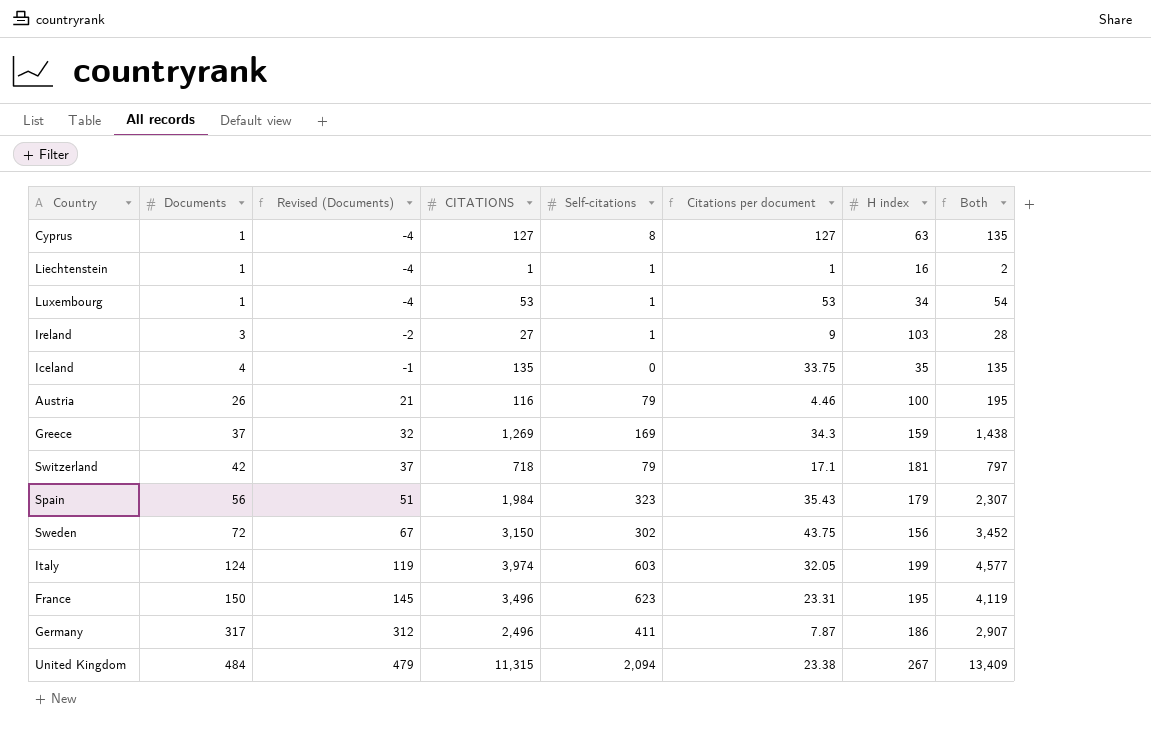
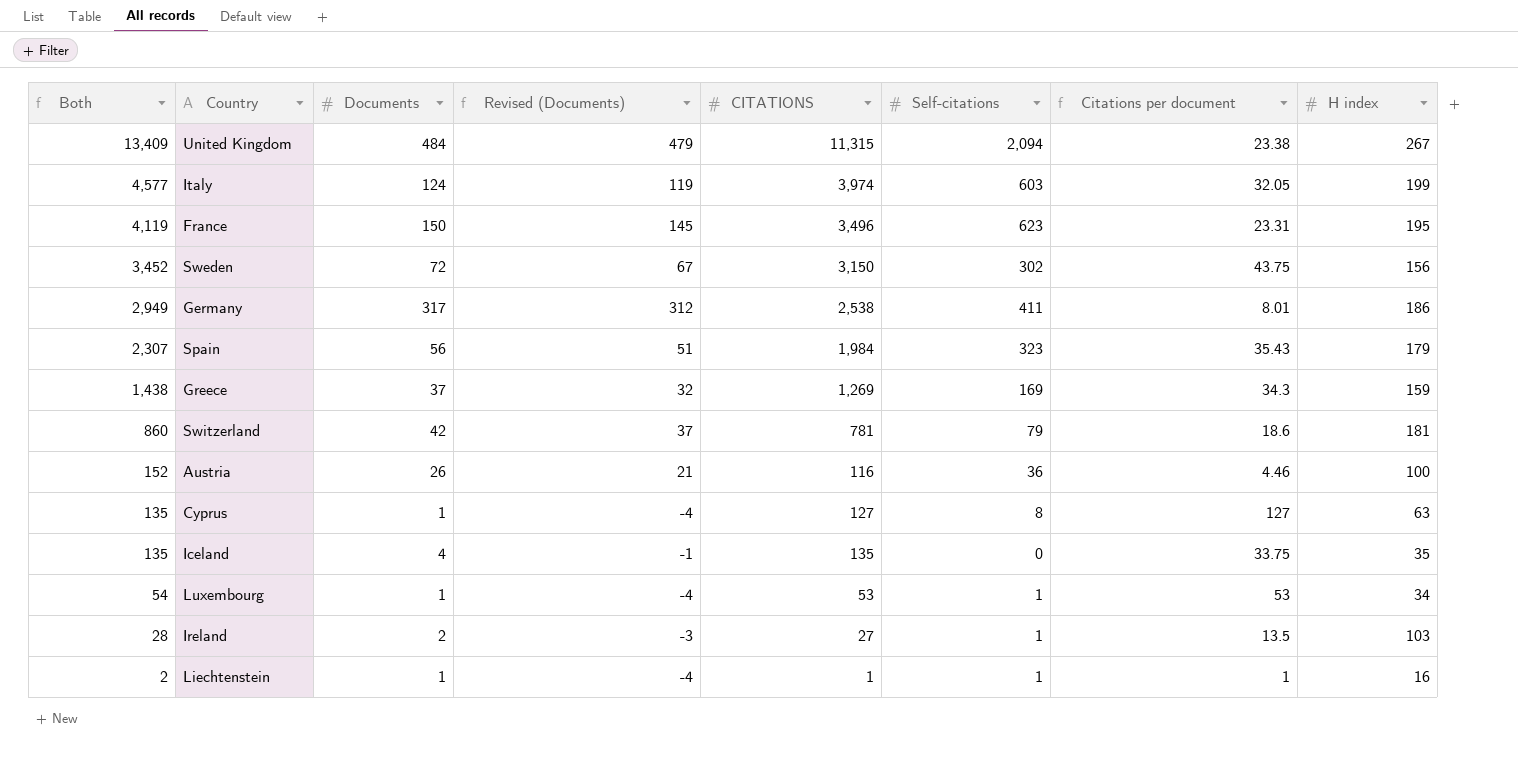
row order: Documents ascending -> Both descending
column Both | position: 8 -> 1
Germany | Both: 2,907 -> 2,949
Germany | CITATIONS: 2,496 -> 2,538
Germany | Citations per document: 7.87 -> 8.01
Switzerland | Both: 797 -> 860
Switzerland | CITATIONS: 718 -> 781
Switzerland | Citations per document: 17.1 -> 18.6
Austria | Both: 195 -> 152
Austria | Self-citations: 79 -> 36
Ireland | Documents: 3 -> 2
Ireland | Revised (Documents): -2 -> -3
Ireland | Citations per document: 9 -> 13.5

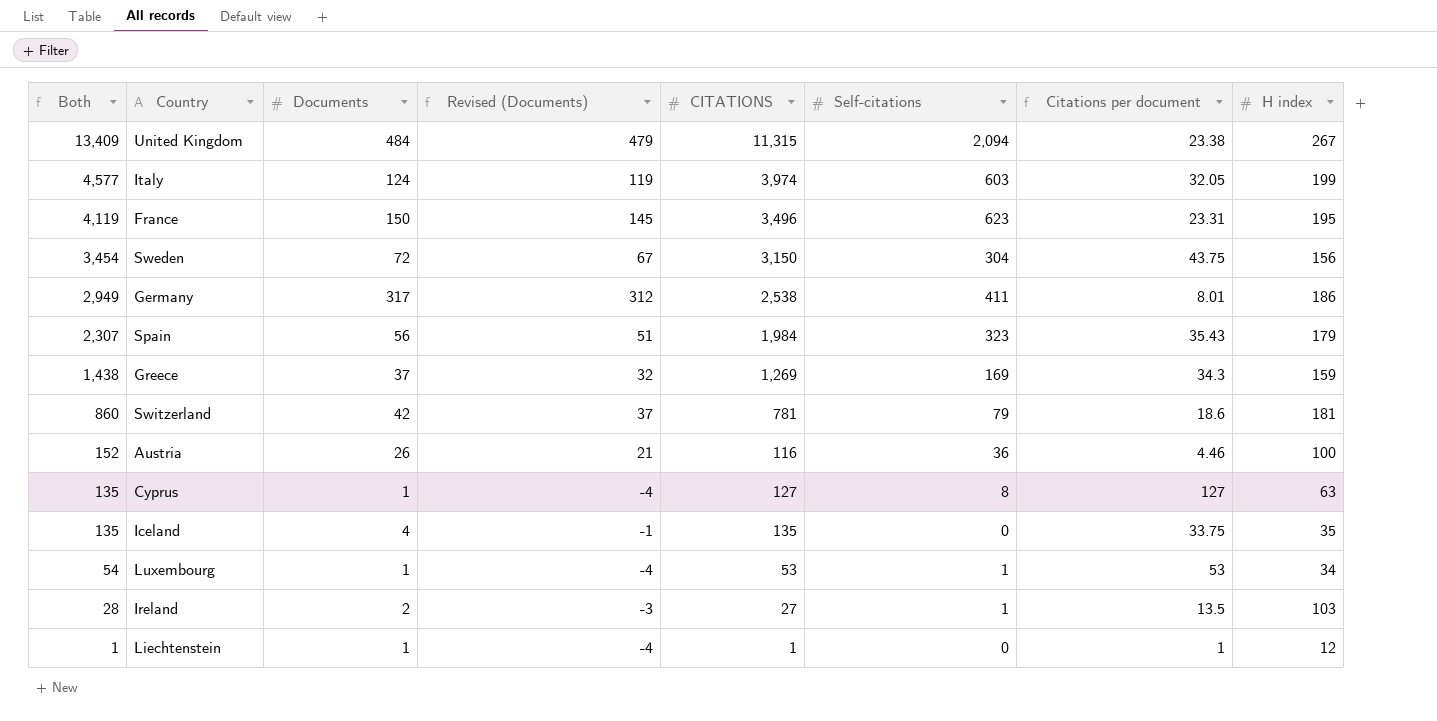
Sweden | Both: 3,452 -> 3,454
Sweden | Self-citations: 302 -> 304
Liechtenstein | Both: 2 -> 1
Liechtenstein | Self-citations: 1 -> 0
Liechtenstein | H index: 16 -> 12

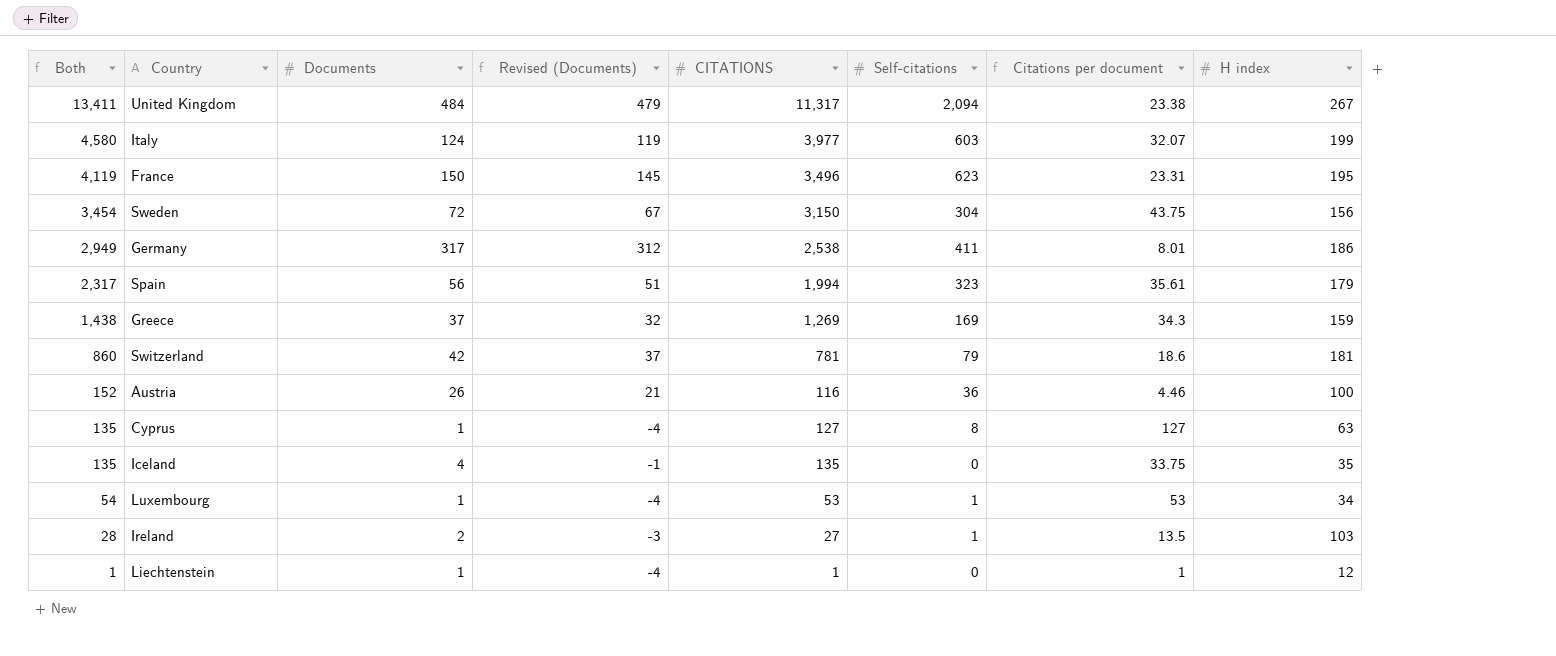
United Kingdom | Both: 13,409 -> 13,411
United Kingdom | CITATIONS: 11,315 -> 11,317
Italy | Both: 4,577 -> 4,580
Italy | CITATIONS: 3,974 -> 3,977
Italy | Citations per document: 32.05 -> 32.07
Spain | Both: 2,307 -> 2,317
Spain | CITATIONS: 1,984 -> 1,994
Spain | Citations per document: 35.43 -> 35.61

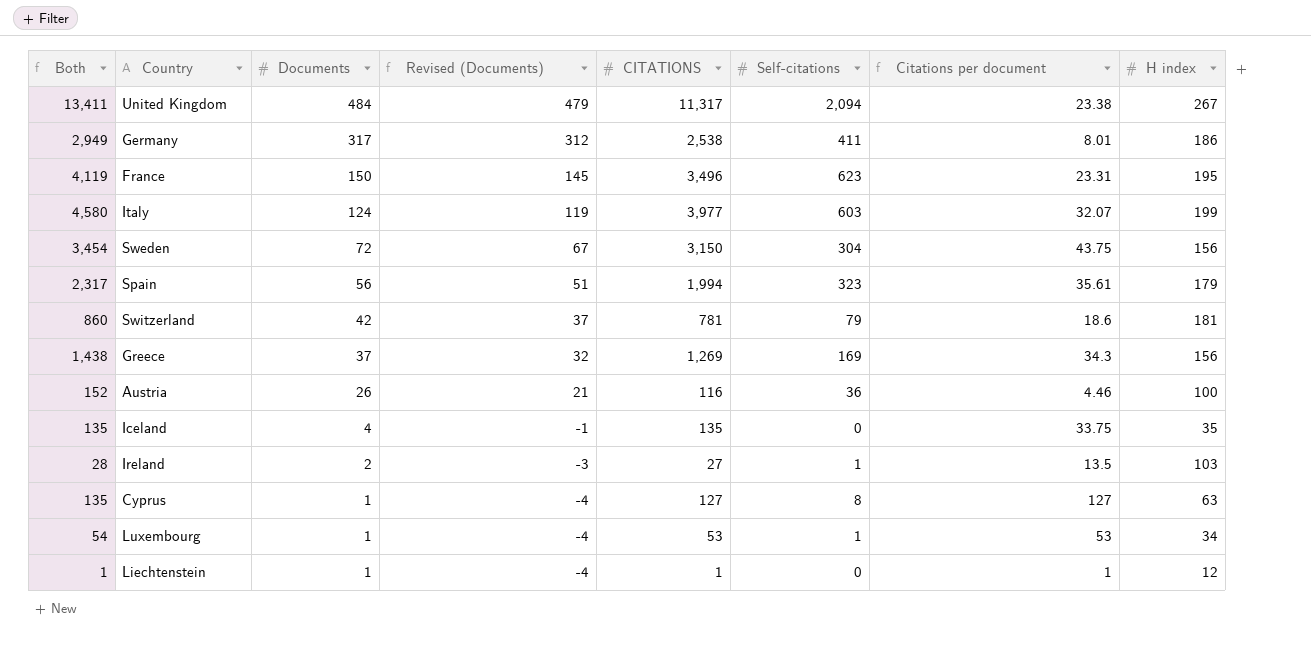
row order: Both descending -> Documents descending
Greece | H index: 159 -> 156

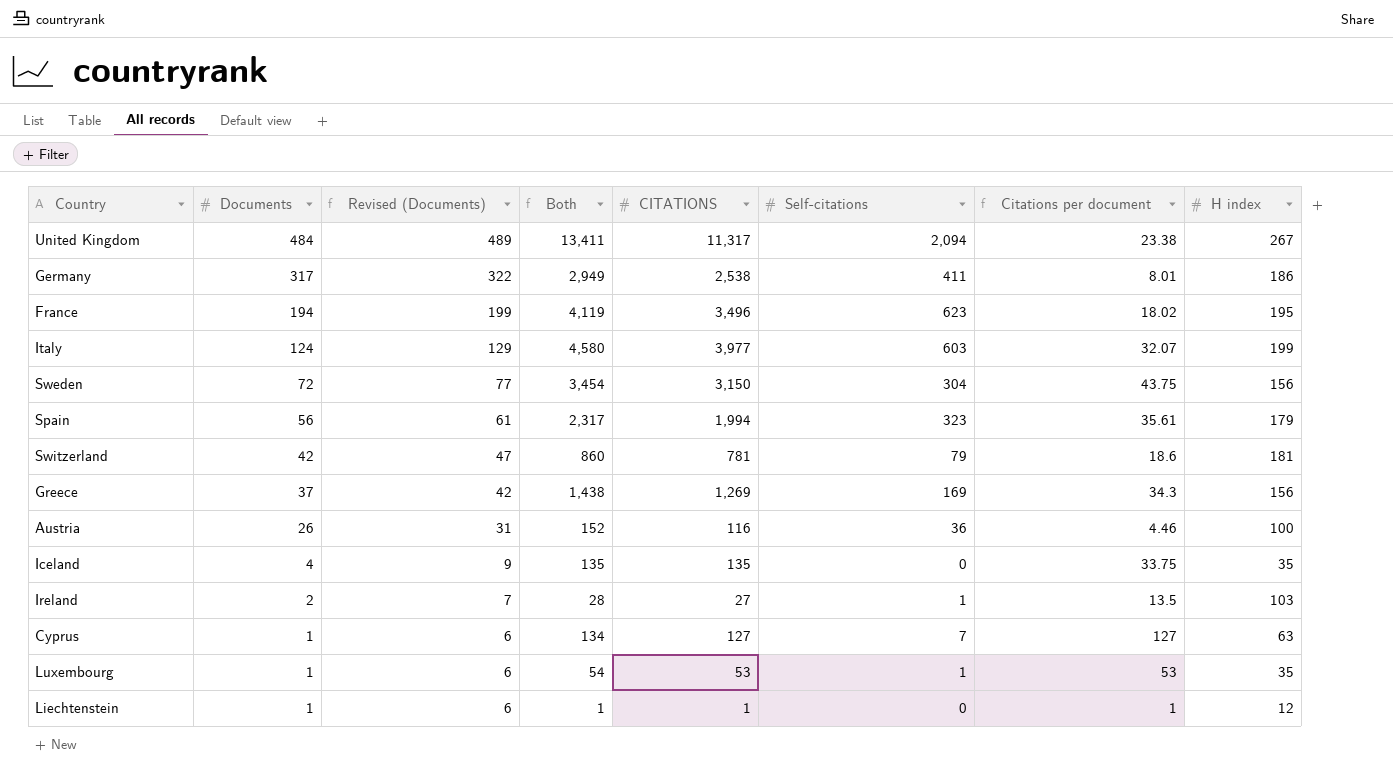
column Revised (Documents) | formula: [Documents] - 5 -> [Documents] + 5
column Both | position: 1 -> 4
France | Documents: 150 -> 194
France | Citations per document: 23.31 -> 18.02
Cyprus | Both: 135 -> 134
Cyprus | Self-citations: 8 -> 7
Luxembourg | H index: 34 -> 35

